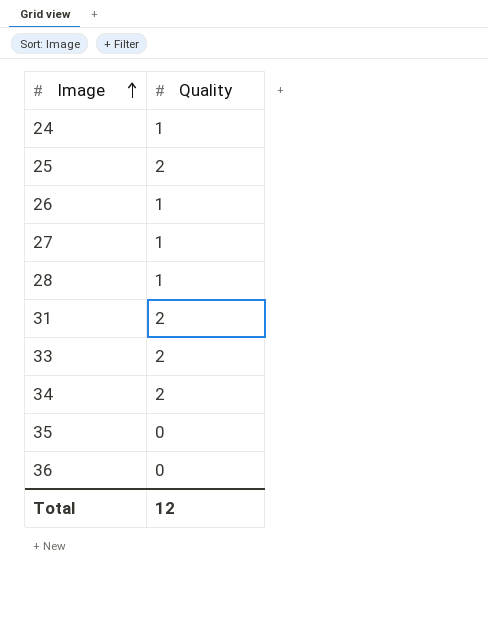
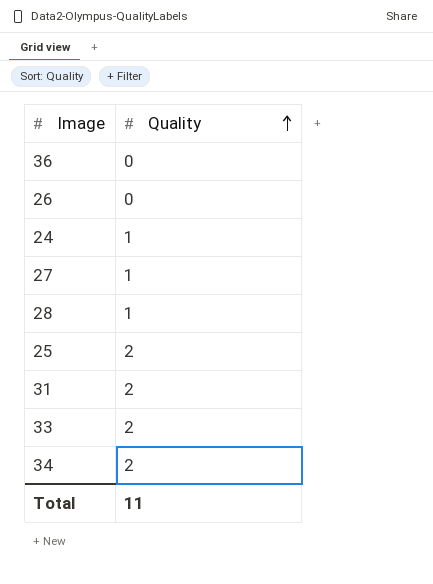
row order: Image ascending -> Quality ascending
row 35: 0 -> none
26 | Quality: 1 -> 0
Total | Quality: 12 -> 11

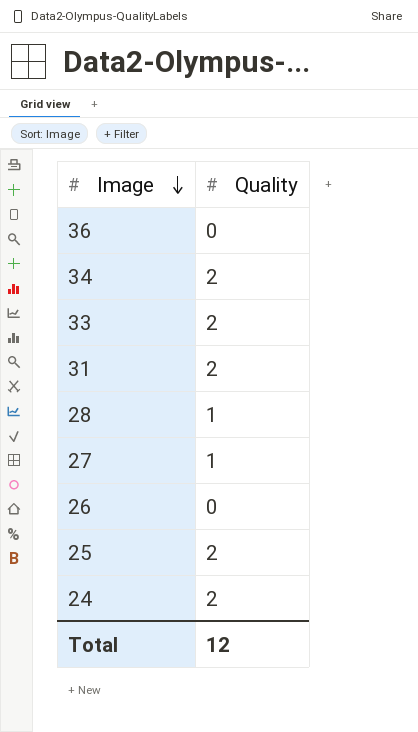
row order: Quality ascending -> Image descending
24 | Quality: 1 -> 2
Total | Quality: 11 -> 12

